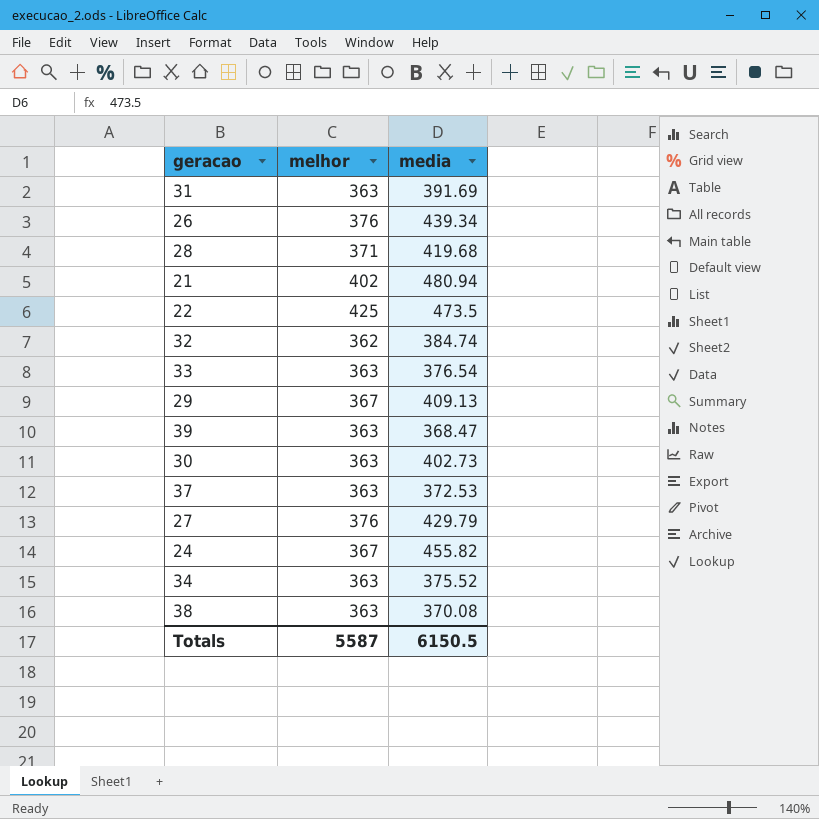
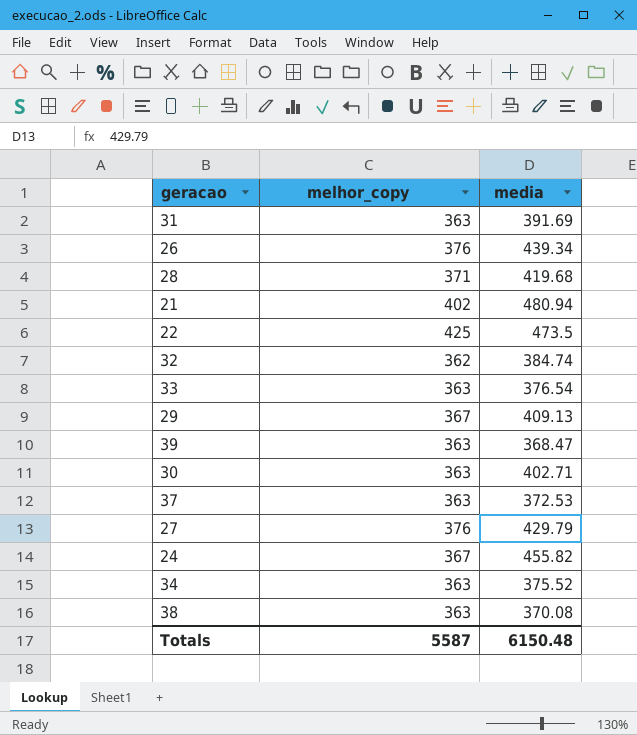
column name: melhor -> melhor_copy
30 | media: 402.73 -> 402.71
Totals | media: 6150.5 -> 6150.48

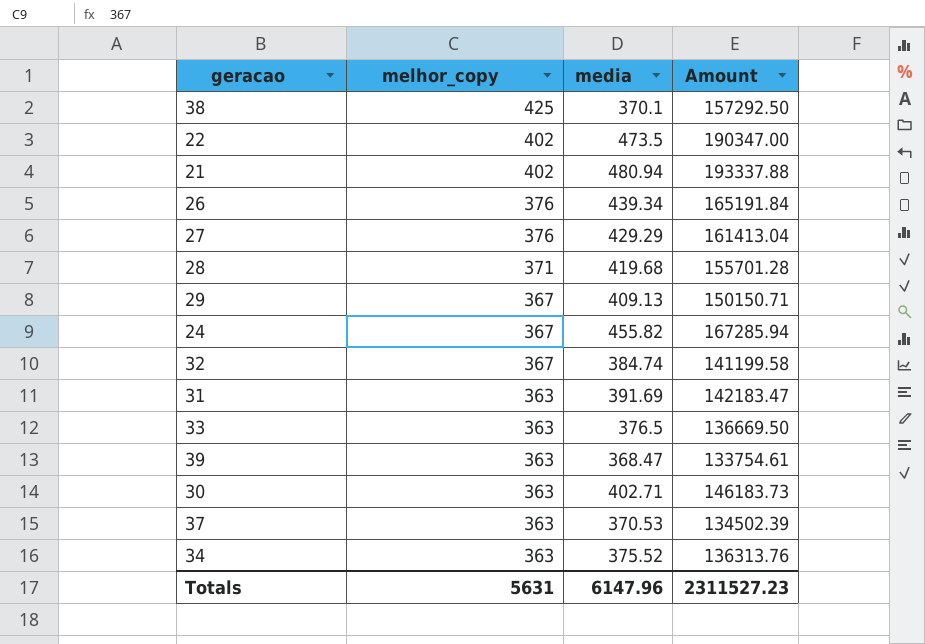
row order: none -> melhor_copy descending
column Amount | formula: none -> [melhor_copy] * [media]
38 | melhor_copy: 363 -> 425
38 | media: 370.08 -> 370.1
22 | melhor_copy: 425 -> 402
27 | media: 429.79 -> 429.29
32 | melhor_copy: 362 -> 367
33 | media: 376.54 -> 376.5
37 | media: 372.53 -> 370.53
Totals | melhor_copy: 5587 -> 5631
Totals | media: 6150.48 -> 6147.96

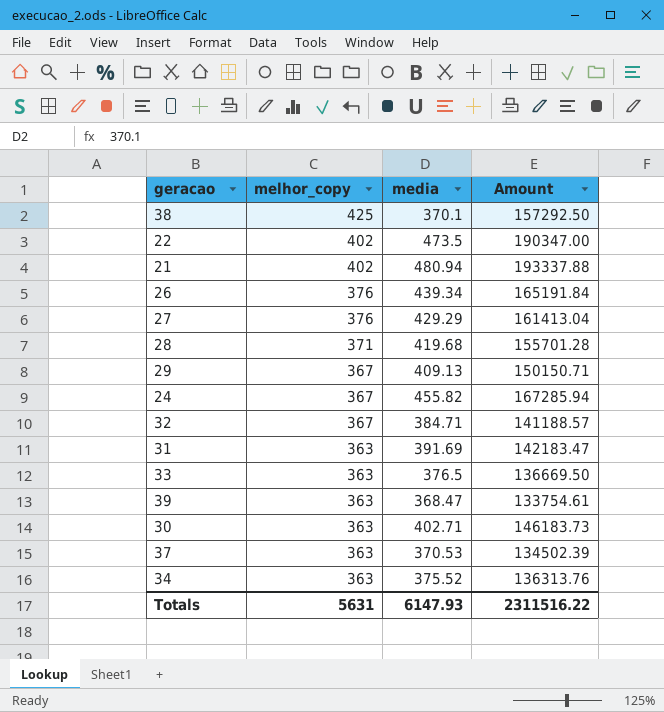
32 | media: 384.74 -> 384.71
32 | Amount: 141199.58 -> 141188.57
Totals | media: 6147.96 -> 6147.93
Totals | Amount: 2311527.23 -> 2311516.22

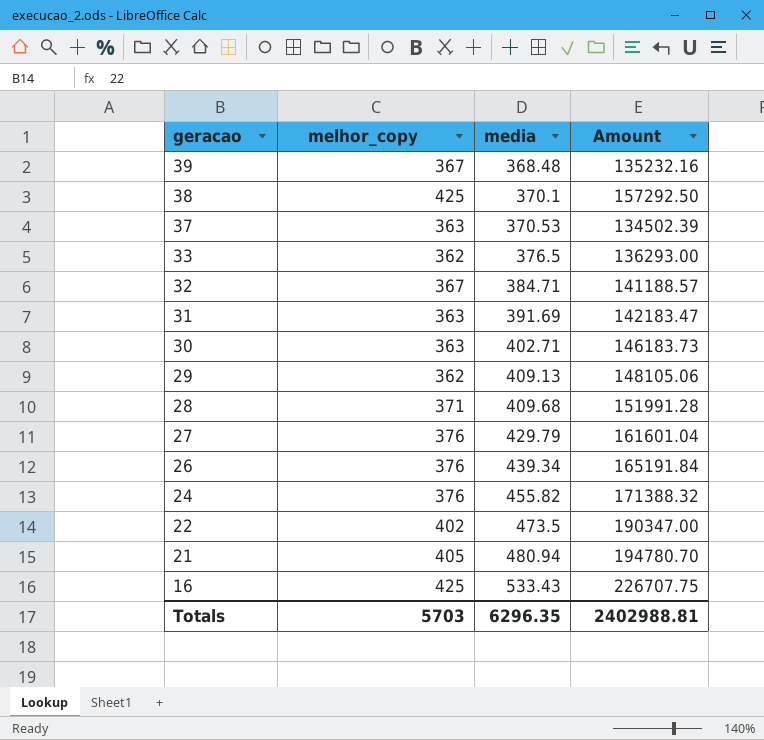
row order: melhor_copy descending -> geracao descending
row 34: 363 | 375.52 | 136313.76 -> none
39 | melhor_copy: 363 -> 367
39 | media: 368.47 -> 368.48
39 | Amount: 133754.61 -> 135232.16
33 | melhor_copy: 363 -> 362
33 | Amount: 136669.50 -> 136293.00
29 | melhor_copy: 367 -> 362
29 | Amount: 150150.71 -> 148105.06
28 | media: 419.68 -> 409.68
28 | Amount: 155701.28 -> 151991.28
27 | media: 429.29 -> 429.79
27 | Amount: 161413.04 -> 161601.04
24 | melhor_copy: 367 -> 376
24 | Amount: 167285.94 -> 171388.32
21 | melhor_copy: 402 -> 405
21 | Amount: 193337.88 -> 194780.70
row 16: none -> 425 | 533.43 | 226707.75
Totals | melhor_copy: 5631 -> 5703
Totals | media: 6147.93 -> 6296.35
Totals | Amount: 2311516.22 -> 2402988.81

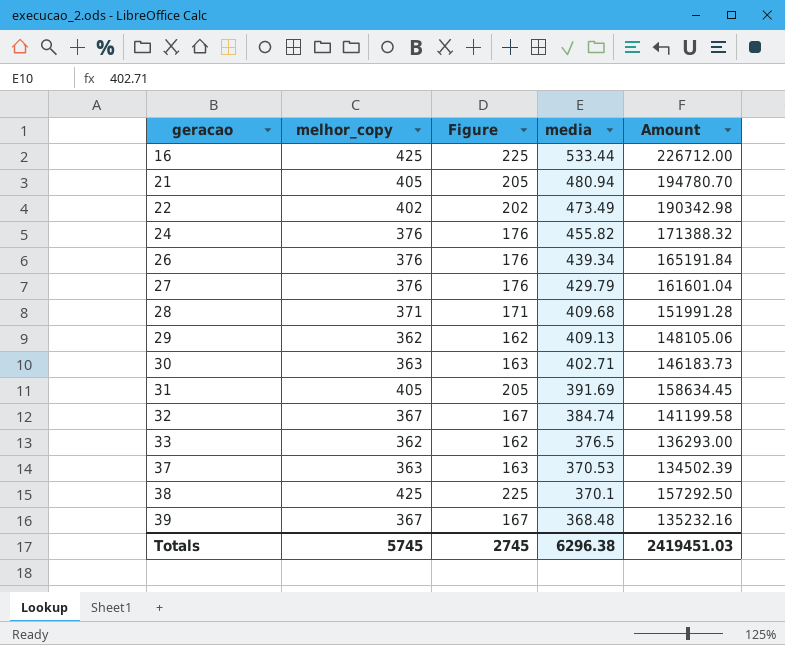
row order: geracao descending -> geracao ascending
column Figure | formula: none -> [melhor_copy] - 200
16 | media: 533.43 -> 533.44
16 | Amount: 226707.75 -> 226712.00
22 | media: 473.5 -> 473.49
22 | Amount: 190347.00 -> 190342.98
31 | melhor_copy: 363 -> 405
31 | Amount: 142183.47 -> 158634.45
32 | media: 384.71 -> 384.74
32 | Amount: 141188.57 -> 141199.58
Totals | melhor_copy: 5703 -> 5745
Totals | media: 6296.35 -> 6296.38
Totals | Amount: 2402988.81 -> 2419451.03

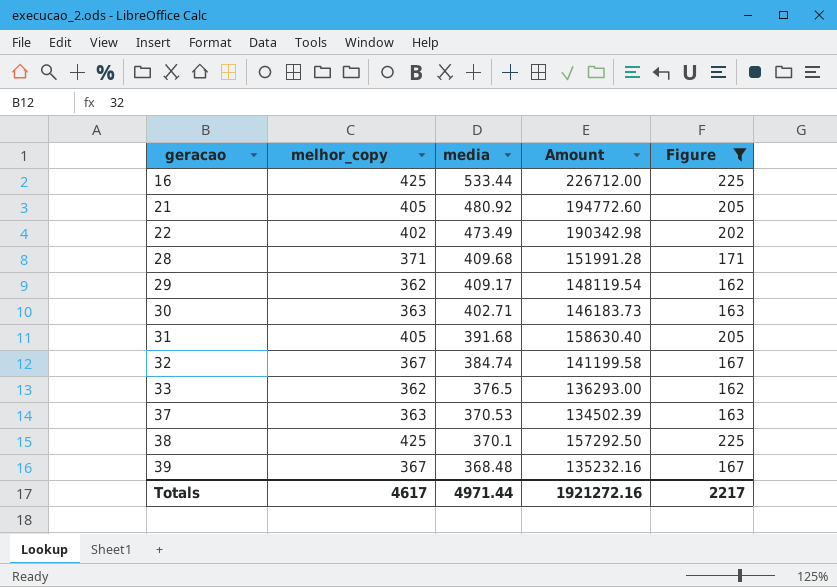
filter: none -> Figure != 176
column Figure | position: 3 -> 5
21 | media: 480.94 -> 480.92
21 | Amount: 194780.70 -> 194772.60
29 | media: 409.13 -> 409.17
29 | Amount: 148105.06 -> 148119.54
31 | media: 391.69 -> 391.68
31 | Amount: 158634.45 -> 158630.40
Totals | melhor_copy: 5745 -> 4617
Totals | media: 6296.38 -> 4971.44
Totals | Amount: 2419451.03 -> 1921272.16
Totals | Figure: 2745 -> 2217

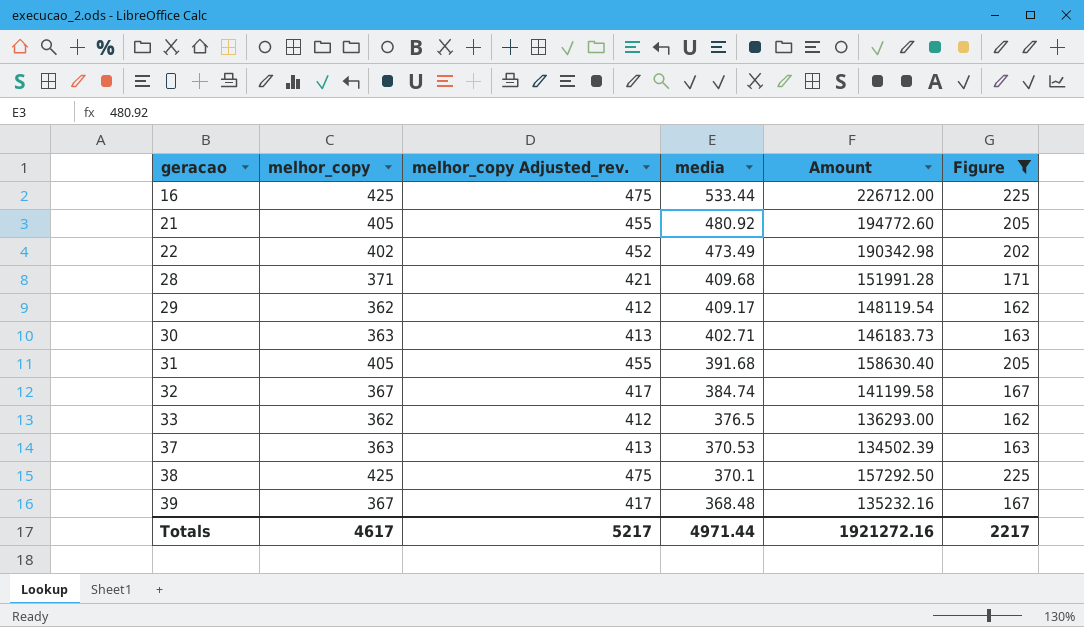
column melhor_copy Adjusted_rev. | formula: none -> [melhor_copy] + 50

